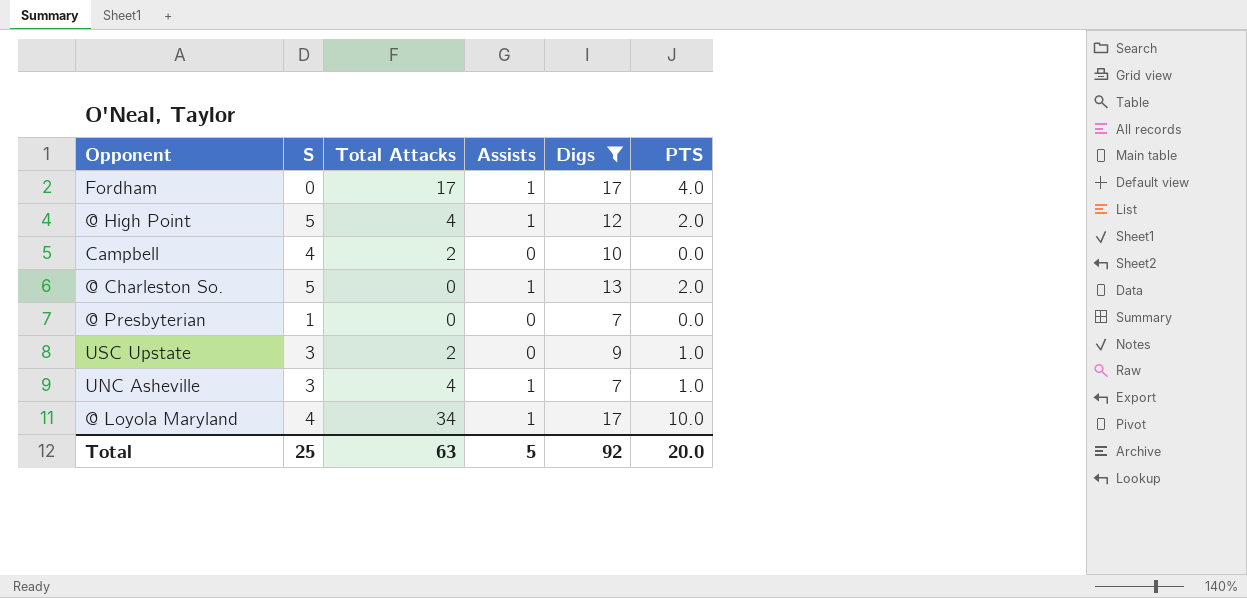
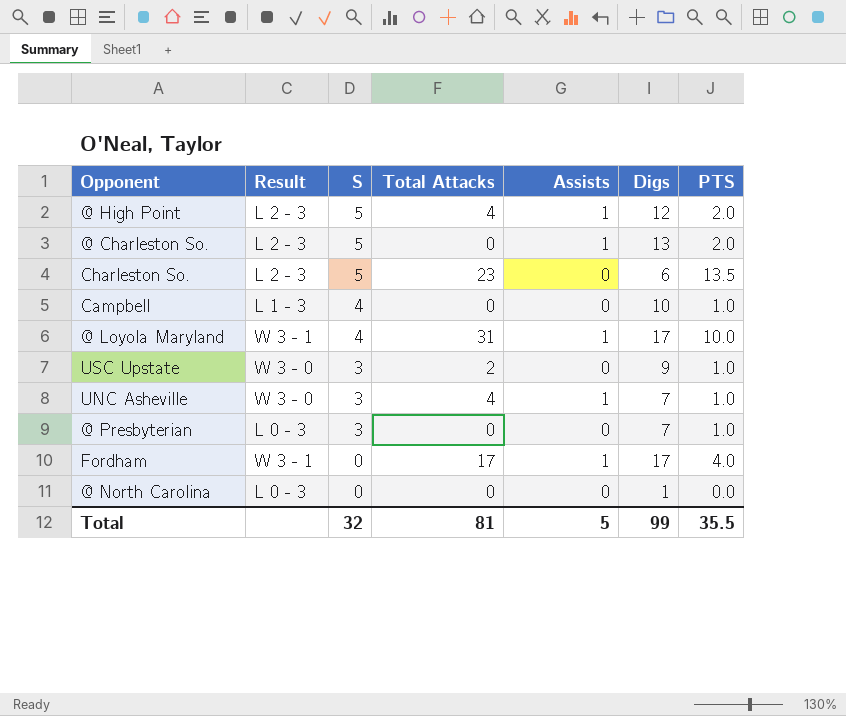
filter: Digs >= 7 -> none
row order: none -> S descending
column Result | position: none -> 2
Campbell | Total Attacks: 2 -> 0
Campbell | PTS: 0.0 -> 1.0
@ Loyola Maryland | Total Attacks: 34 -> 31
@ Presbyterian | S: 1 -> 3
@ Presbyterian | PTS: 0.0 -> 1.0
Total | S: 25 -> 32
Total | Total Attacks: 63 -> 81
Total | Digs: 92 -> 99
Total | PTS: 20.0 -> 35.5

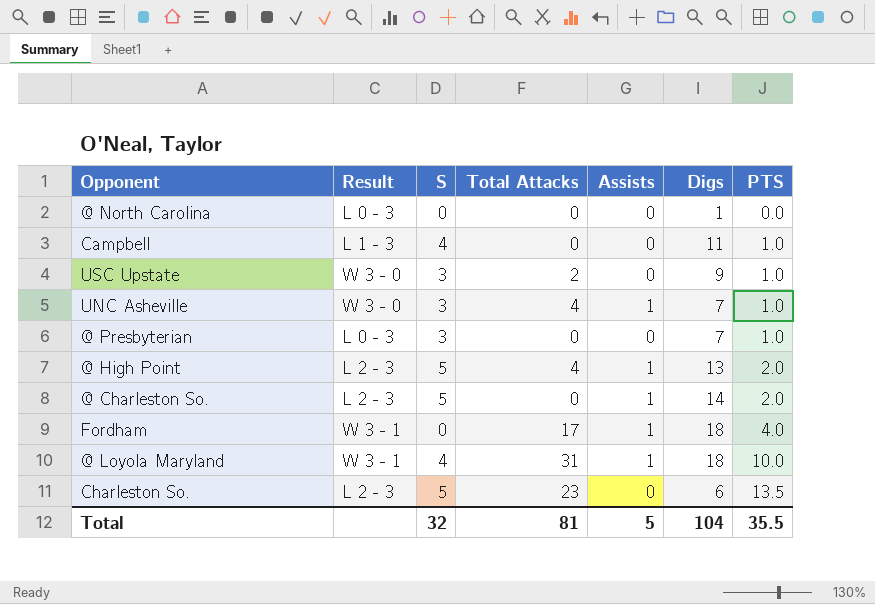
row order: S descending -> PTS ascending
Campbell | Digs: 10 -> 11
@ High Point | Digs: 12 -> 13
@ Charleston So. | Digs: 13 -> 14
Fordham | Digs: 17 -> 18
@ Loyola Maryland | Digs: 17 -> 18
Total | Digs: 99 -> 104

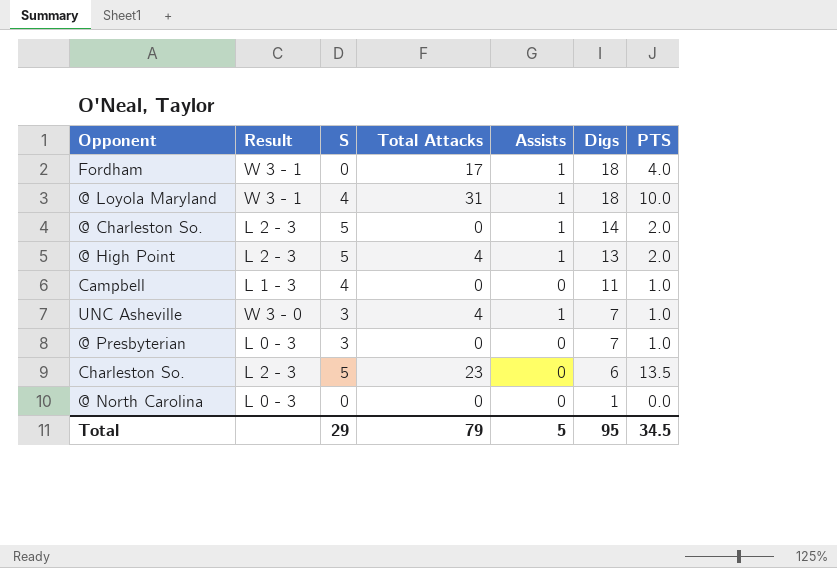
row order: PTS ascending -> Digs descending
row USC Upstate: W 3 - 0 | 3 | 2 | 0 | 9 | 1.0 -> none
Total | S: 32 -> 29
Total | Total Attacks: 81 -> 79
Total | Digs: 104 -> 95
Total | PTS: 35.5 -> 34.5

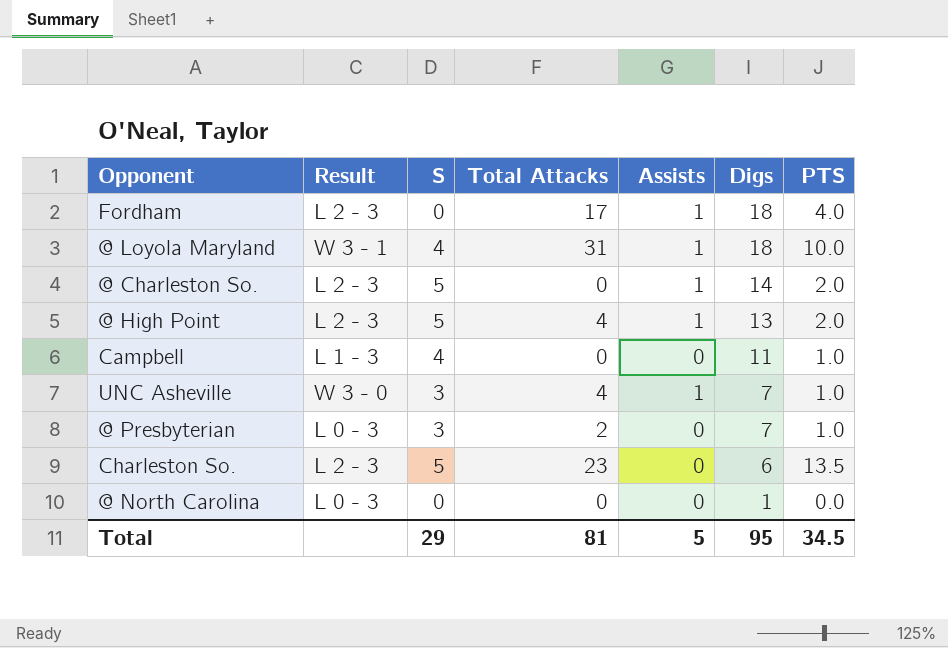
Fordham | Result: W 3 - 1 -> L 2 - 3
@ Presbyterian | Total Attacks: 0 -> 2
Total | Total Attacks: 79 -> 81

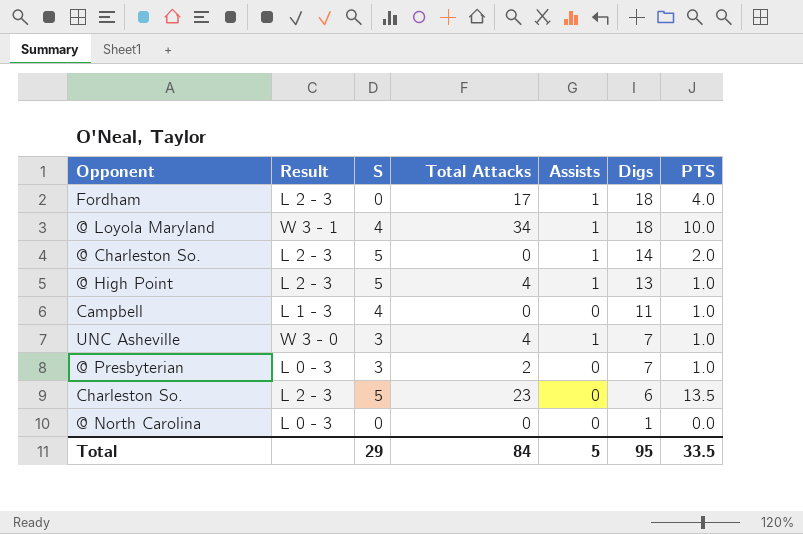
@ Loyola Maryland | Total Attacks: 31 -> 34
@ High Point | PTS: 2.0 -> 1.0
Total | Total Attacks: 81 -> 84
Total | PTS: 34.5 -> 33.5

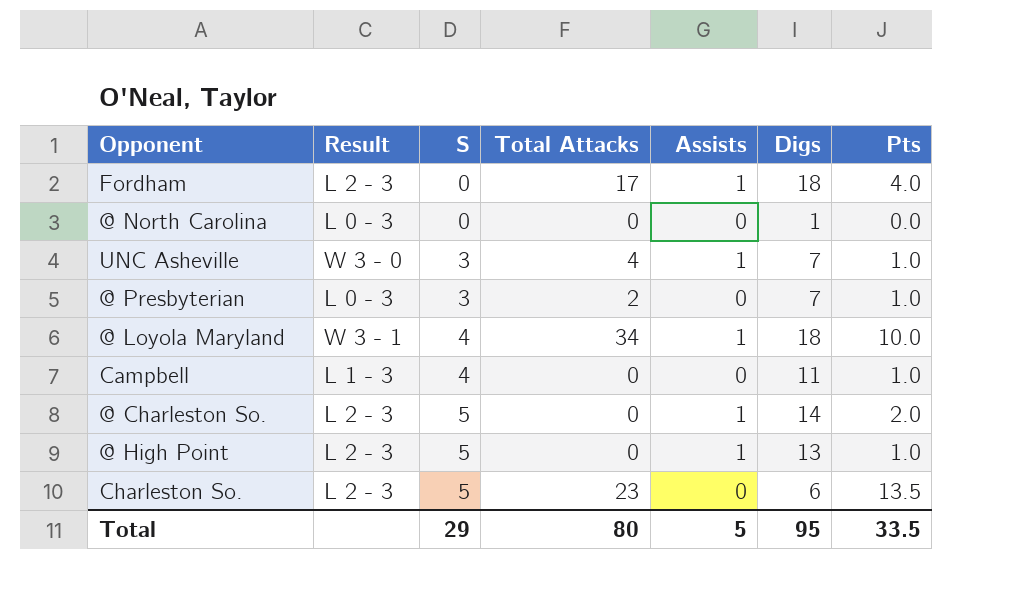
row order: Digs descending -> S ascending
column name: PTS -> Pts
@ High Point | Total Attacks: 4 -> 0
Total | Total Attacks: 84 -> 80

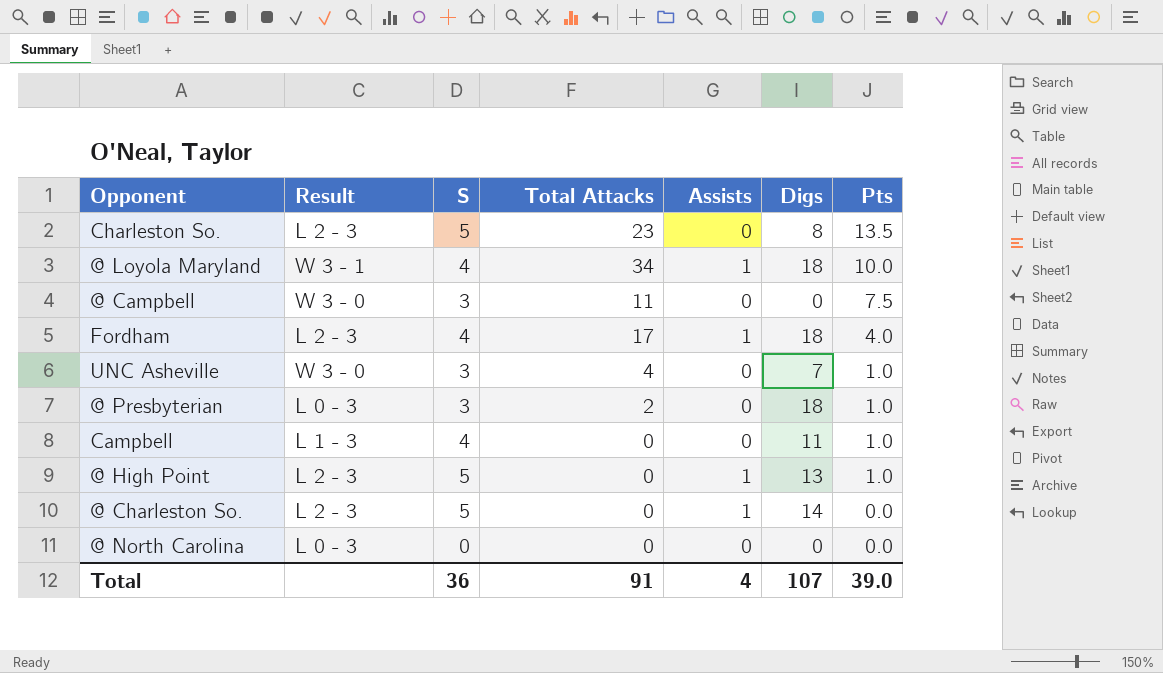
row order: S ascending -> Pts descending
Charleston So. | Digs: 6 -> 8
row @ Campbell: none -> W 3 - 0 | 3 | 11 | 0 | 0 | 7.5
Fordham | S: 0 -> 4
UNC Asheville | Assists: 1 -> 0
@ Presbyterian | Digs: 7 -> 18
@ Charleston So. | Pts: 2.0 -> 0.0
@ North Carolina | Digs: 1 -> 0
Total | S: 29 -> 36
Total | Total Attacks: 80 -> 91
Total | Assists: 5 -> 4
Total | Digs: 95 -> 107
Total | Pts: 33.5 -> 39.0

